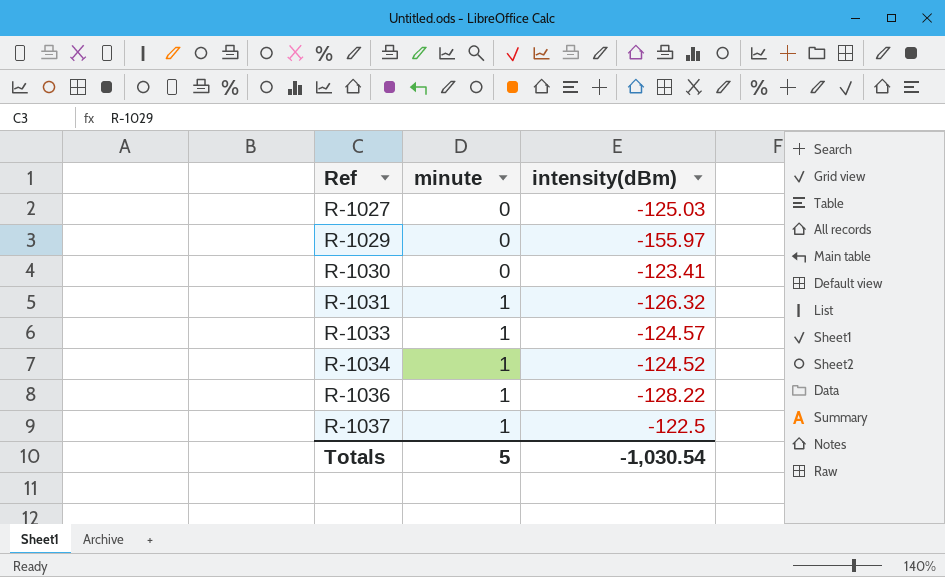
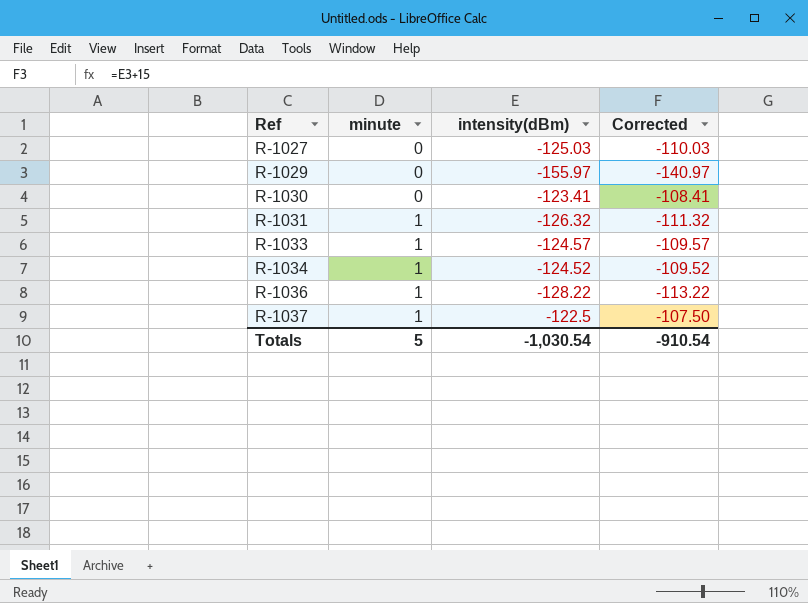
column Corrected | formula: none -> [intensity(dBm)] + 15

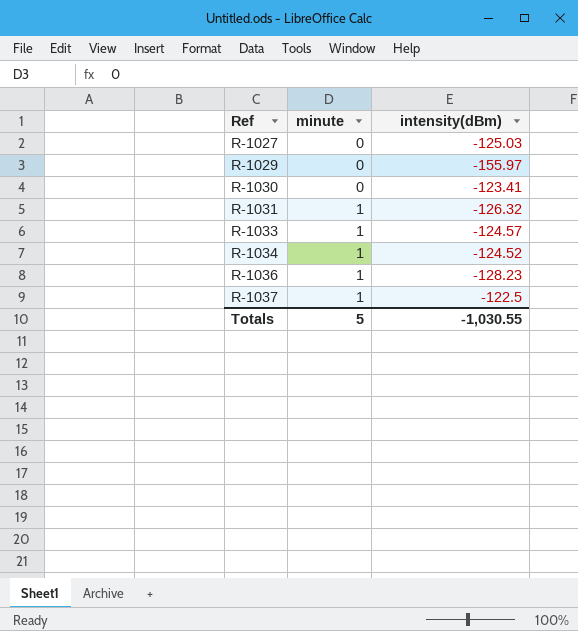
column Corrected | formula: [intensity(dBm)] + 15 -> none
R-1036 | intensity(dBm): -128.22 -> -128.23
Totals | intensity(dBm): -1,030.54 -> -1,030.55

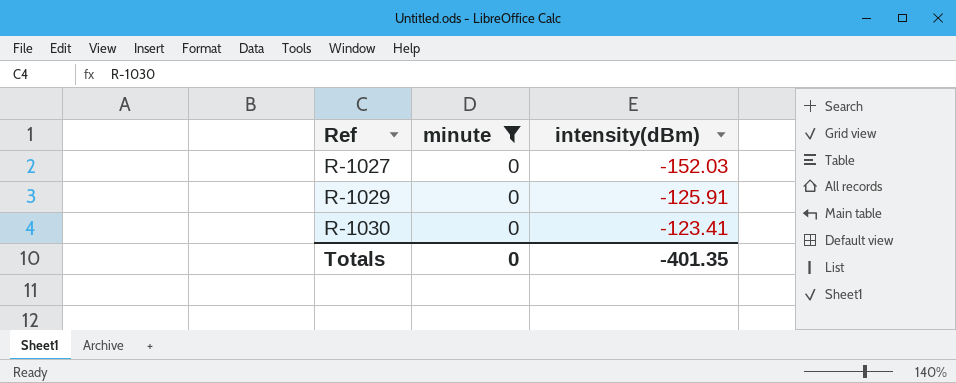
filter: none -> minute = 0
R-1027 | intensity(dBm): -125.03 -> -152.03
R-1029 | intensity(dBm): -155.97 -> -125.91
Totals | minute: 5 -> 0
Totals | intensity(dBm): -1,030.55 -> -401.35

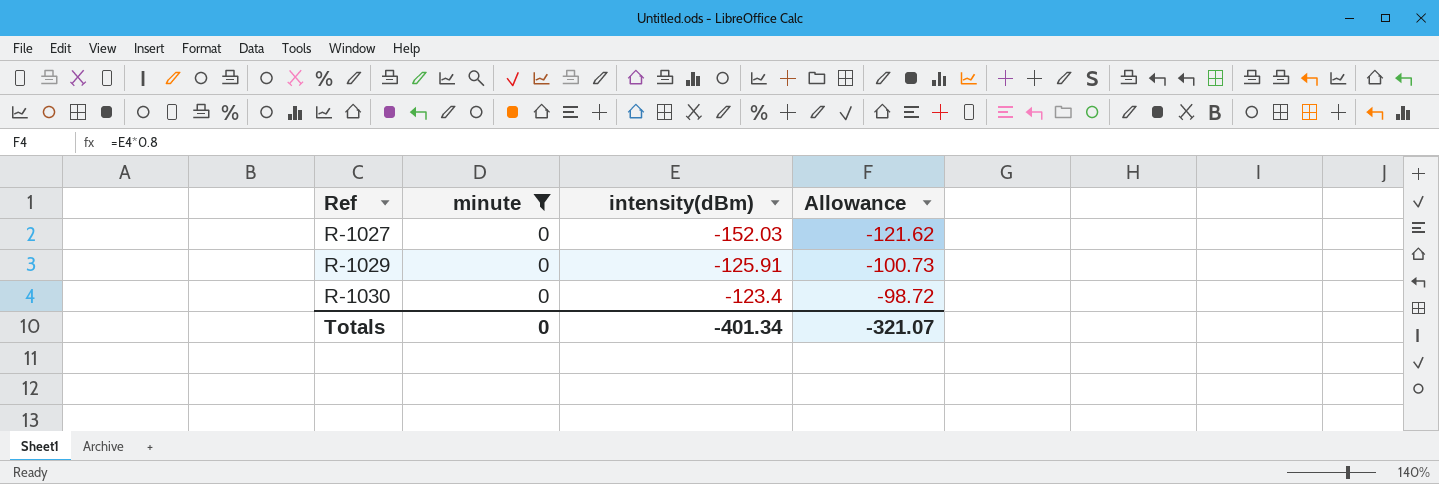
column Allowance | formula: none -> [intensity(dBm)] * 0.8
R-1030 | intensity(dBm): -123.41 -> -123.4
Totals | intensity(dBm): -401.35 -> -401.34

